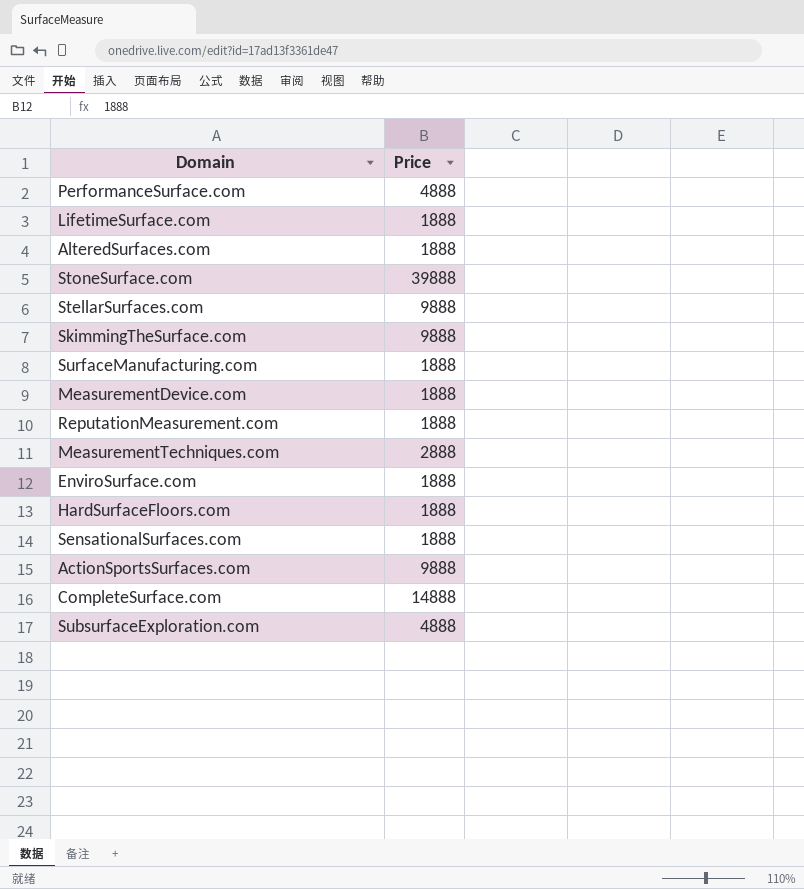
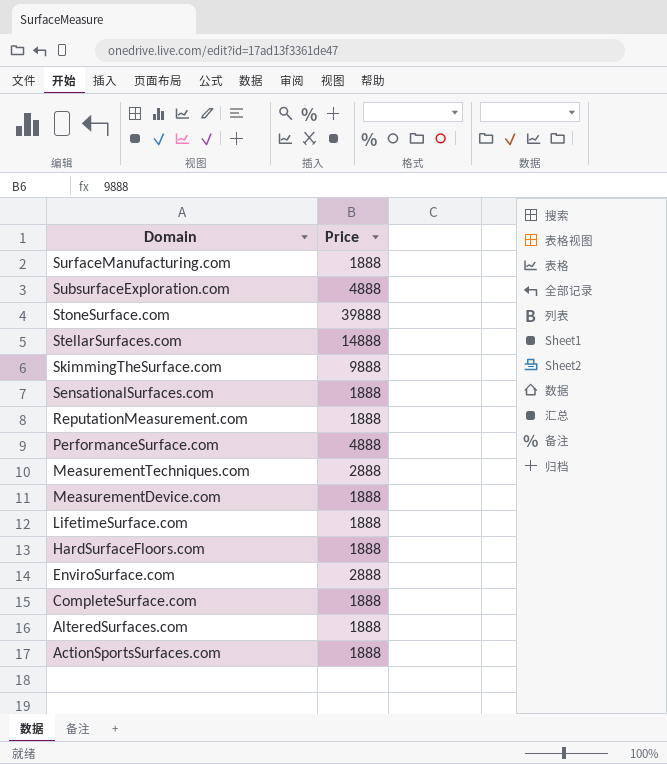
row order: none -> Domain descending
StellarSurfaces.com | Price: 9888 -> 14888
EnviroSurface.com | Price: 1888 -> 2888
CompleteSurface.com | Price: 14888 -> 1888
ActionSportsSurfaces.com | Price: 9888 -> 1888

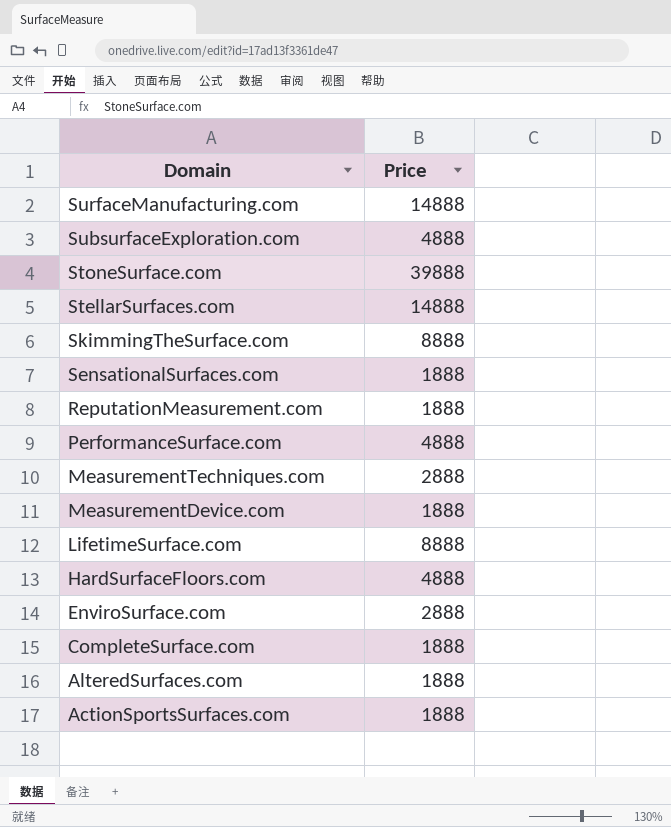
SurfaceManufacturing.com | Price: 1888 -> 14888
SkimmingTheSurface.com | Price: 9888 -> 8888
LifetimeSurface.com | Price: 1888 -> 8888
HardSurfaceFloors.com | Price: 1888 -> 4888

